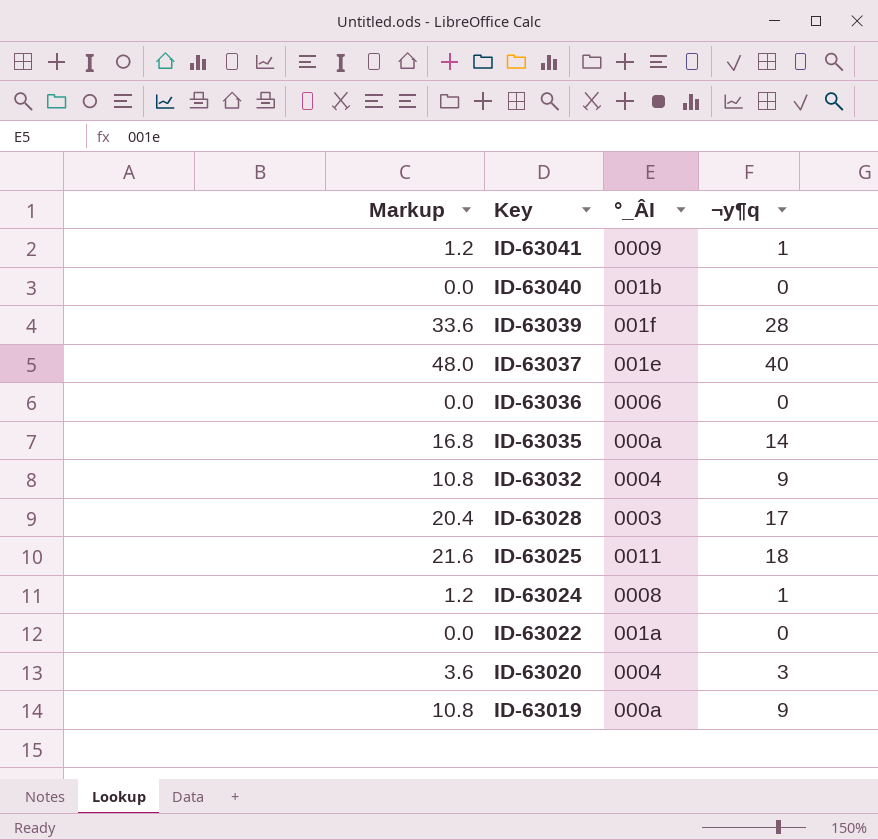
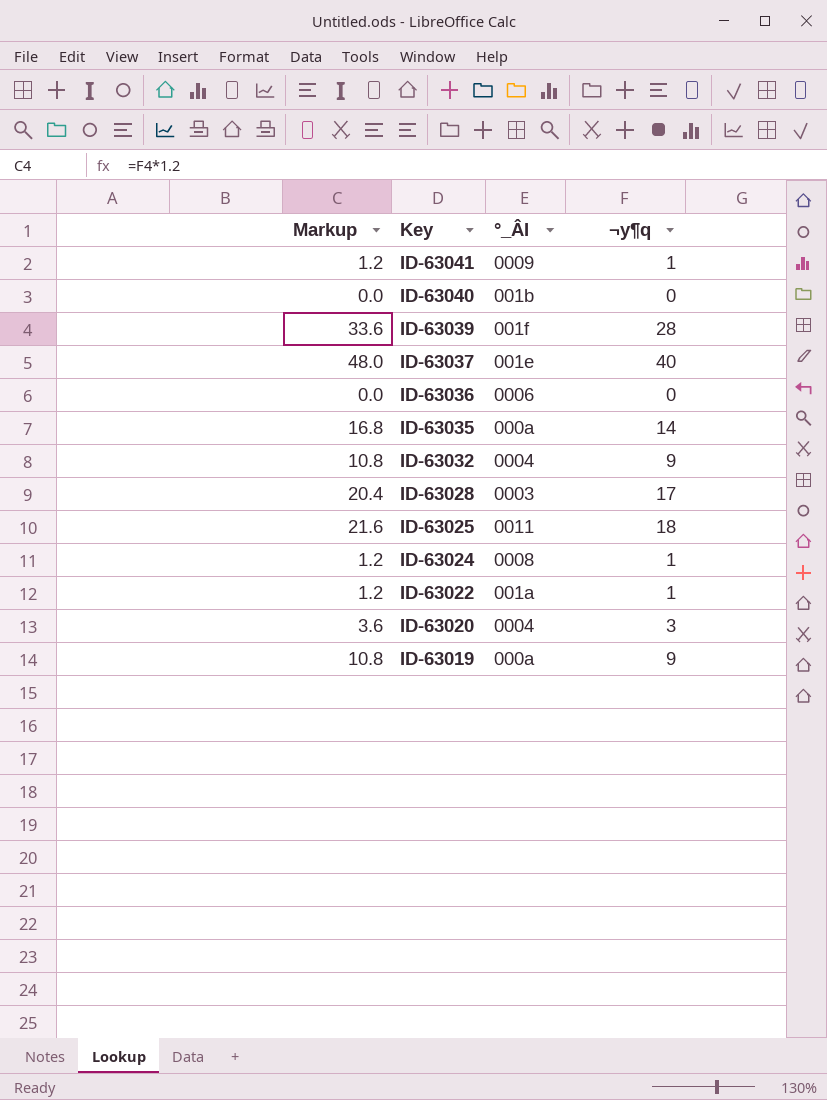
ID-63022 | Markup: 0.0 -> 1.2
ID-63022 | ¬y¶q: 0 -> 1

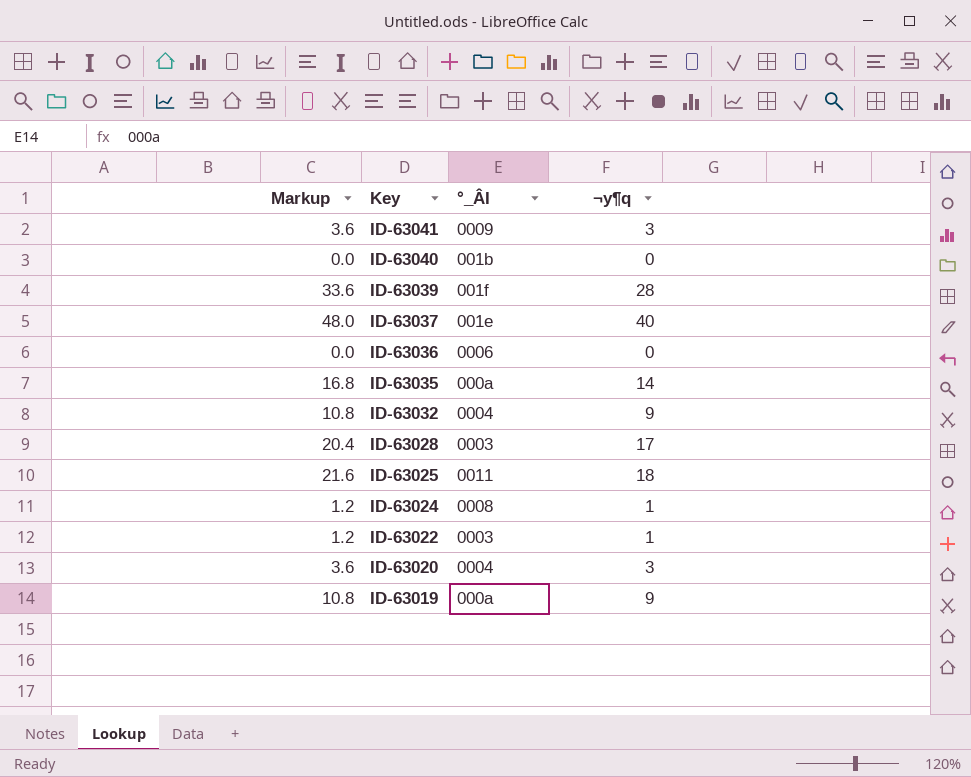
ID-63041 | Markup: 1.2 -> 3.6
ID-63041 | ¬y¶q: 1 -> 3
ID-63022 | °_ÂI: 001a -> 0003

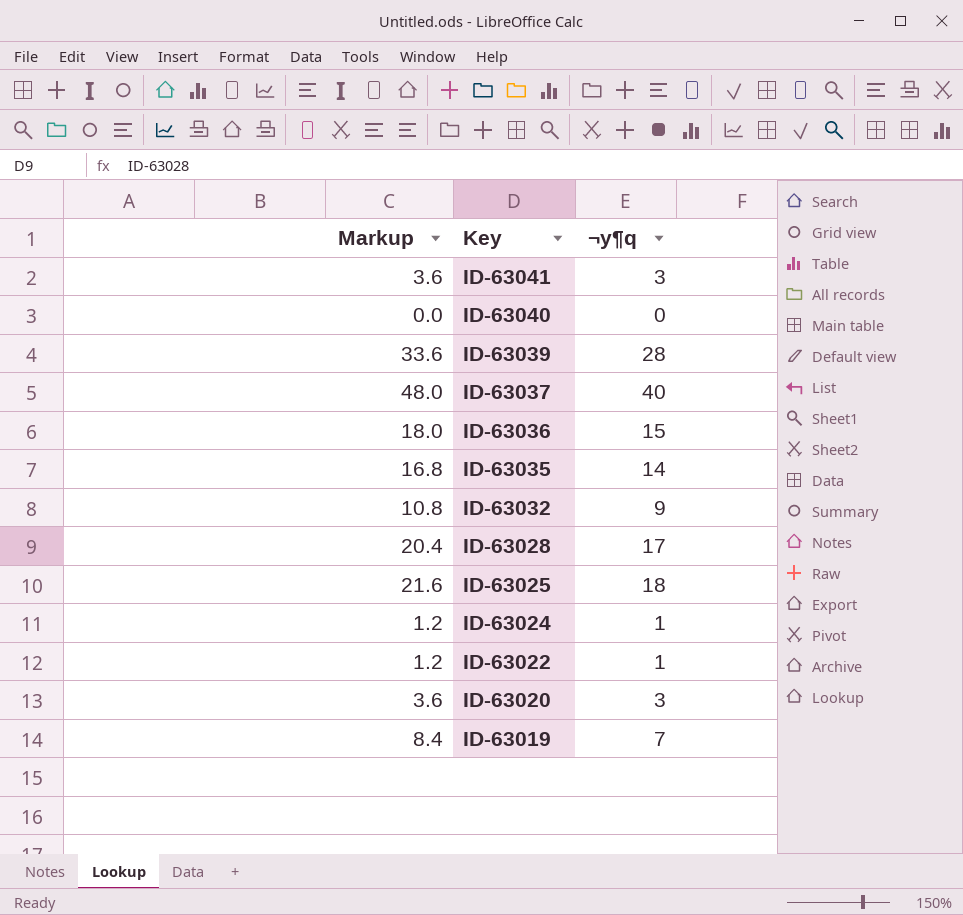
column °_ÂI | position: 3 -> none
ID-63036 | Markup: 0.0 -> 18.0
ID-63036 | ¬y¶q: 0 -> 15
ID-63019 | Markup: 10.8 -> 8.4
ID-63019 | ¬y¶q: 9 -> 7

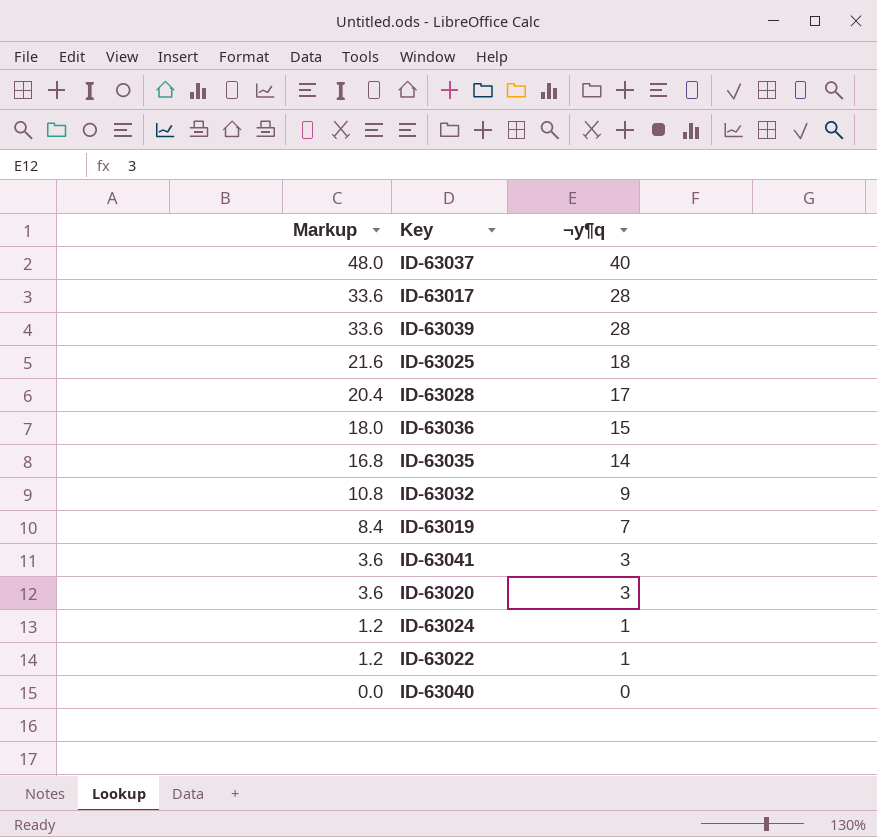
row order: Key descending -> Markup descending
row ID-63017: none -> 33.6 | 28

